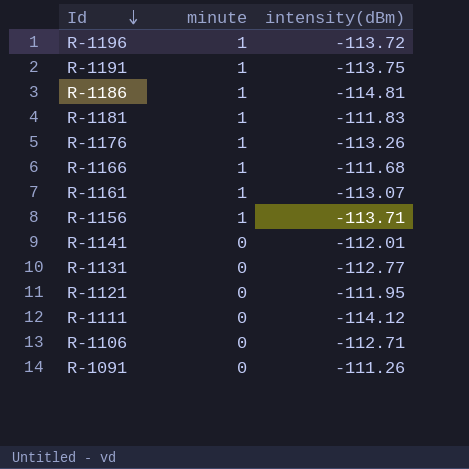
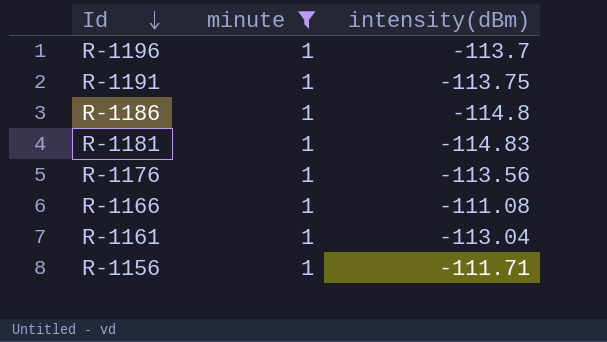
filter: none -> minute = 1
R-1196 | intensity(dBm): -113.72 -> -113.7
R-1186 | intensity(dBm): -114.81 -> -114.8
R-1181 | intensity(dBm): -111.83 -> -114.83
R-1176 | intensity(dBm): -113.26 -> -113.56
R-1166 | intensity(dBm): -111.68 -> -111.08
R-1161 | intensity(dBm): -113.07 -> -113.04
R-1156 | intensity(dBm): -113.71 -> -111.71

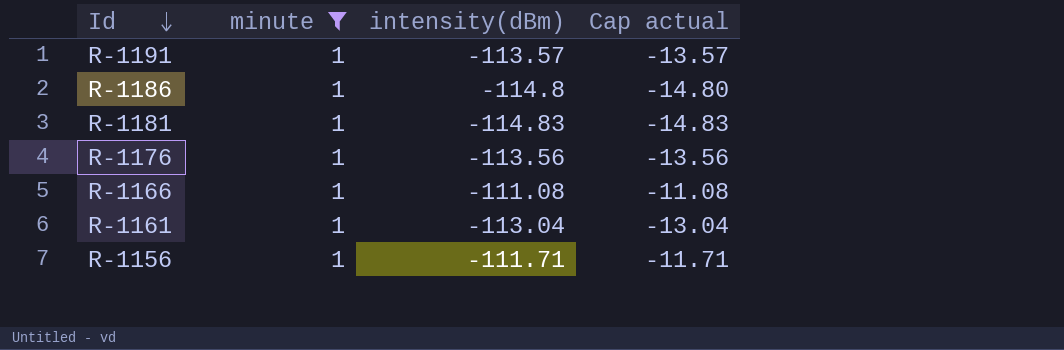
column Cap actual | formula: none -> [intensity(dBm)] + 100
row R-1196: 1 | -113.7 -> none
R-1191 | intensity(dBm): -113.75 -> -113.57

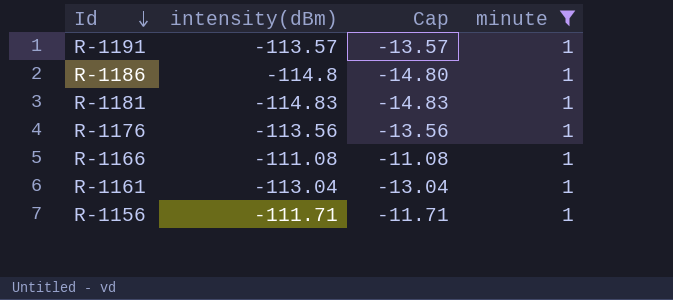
column name: Cap actual -> Cap
column minute | position: 2 -> 4

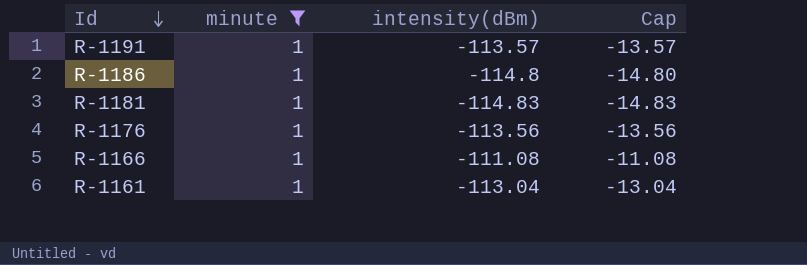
column minute | position: 4 -> 2
row R-1156: -111.71 | -11.71 | 1 -> none

